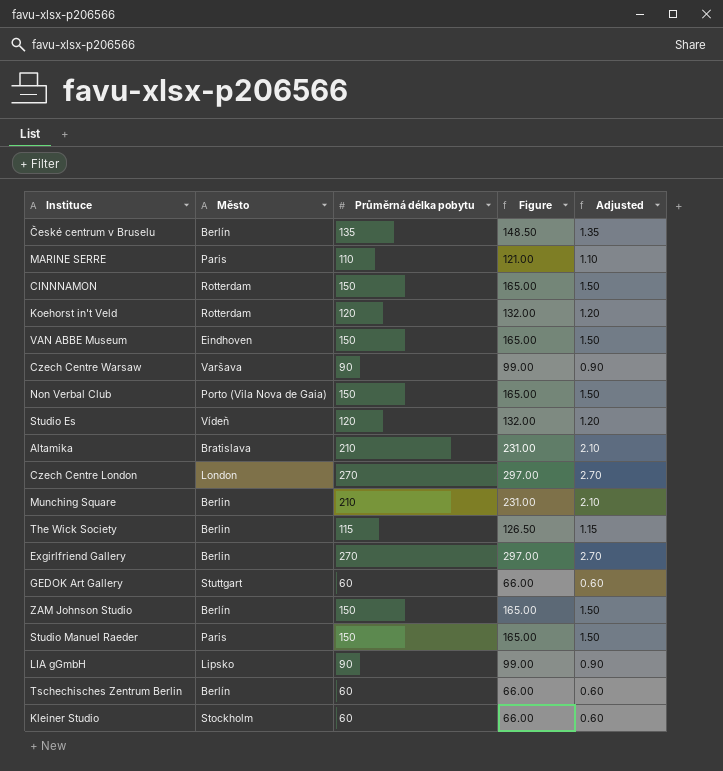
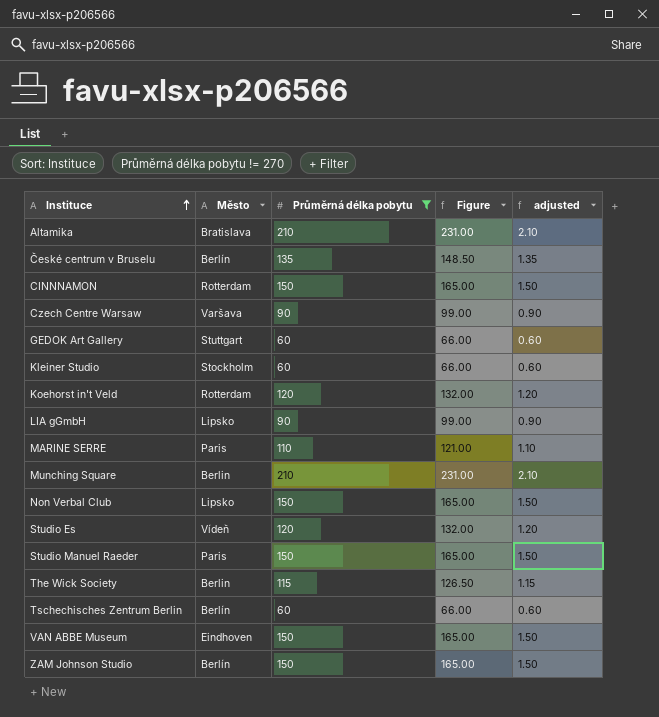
filter: none -> Průměrná délka pobytu != 270
row order: none -> Instituce ascending
column name: Adjusted -> adjusted
Non Verbal Club | Město: Porto (Vila Nova de Gaia) -> Lipsko

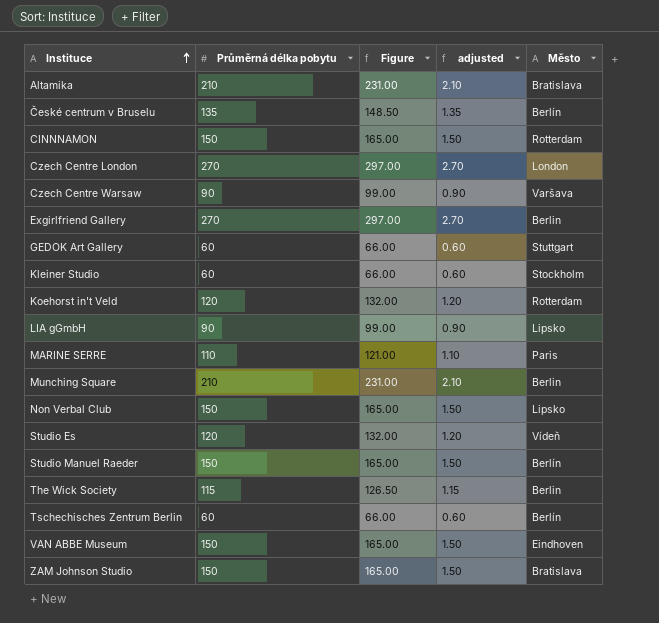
filter: Průměrná délka pobytu != 270 -> none
column Město | position: 2 -> 5
Studio Manuel Raeder | Město: Paris -> Berlín
ZAM Johnson Studio | Město: Berlín -> Bratislava

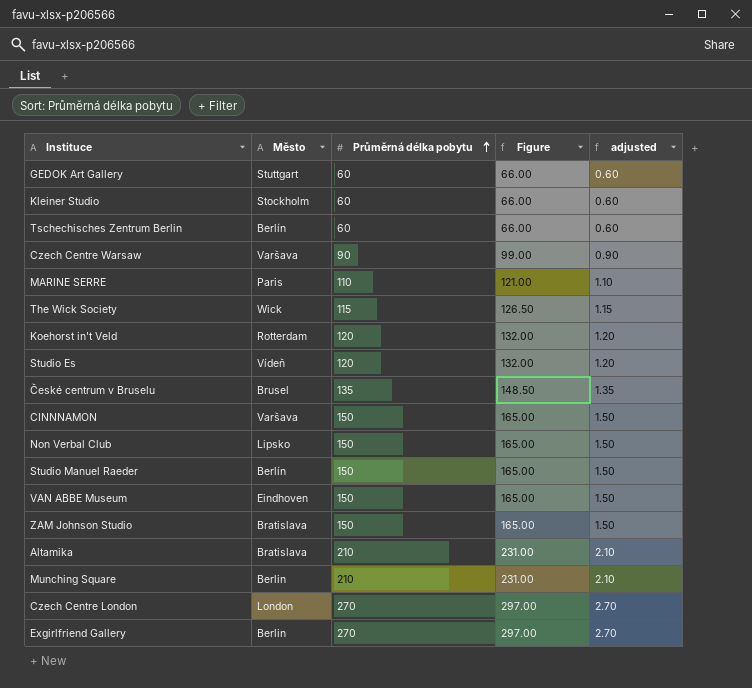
row order: Instituce ascending -> Průměrná délka pobytu ascending
column Město | position: 5 -> 2
row LIA gGmbH: 90 | 99.00 | 0.90 | Lipsko -> none
The Wick Society | Město: Berlin -> Wick
České centrum v Bruselu | Město: Berlín -> Brusel
CINNNAMON | Město: Rotterdam -> Varšava

